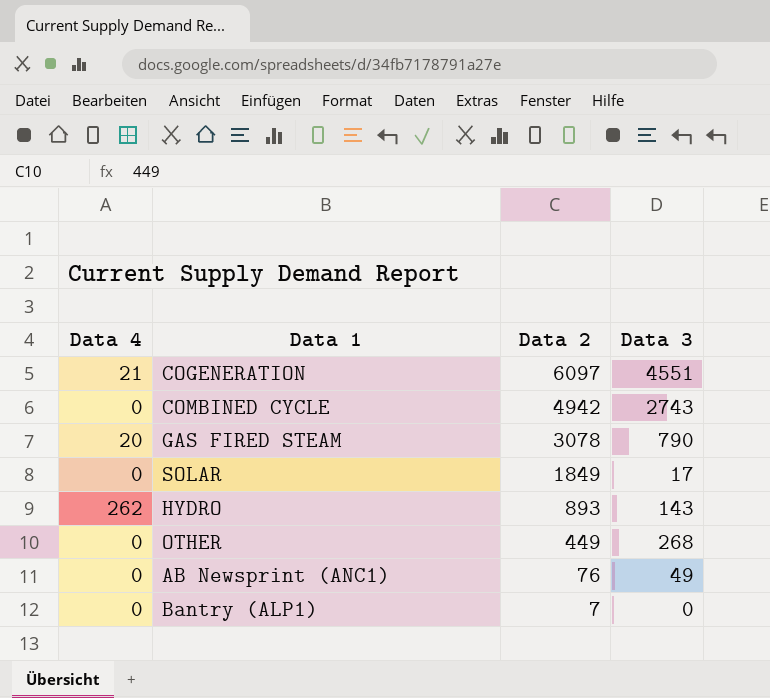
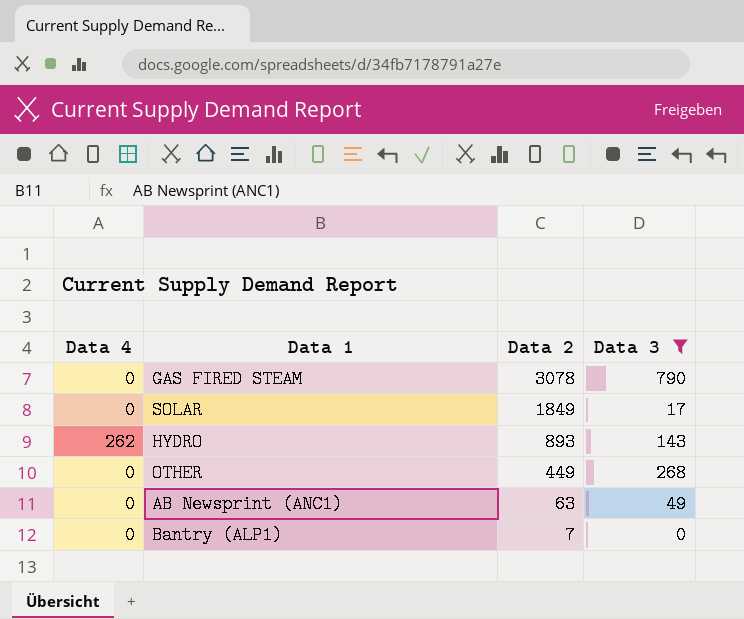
filter: none -> Data 3 <= 790
GAS FIRED STEAM | Data 4: 20 -> 0
AB Newsprint (ANC1) | Data 2: 76 -> 63

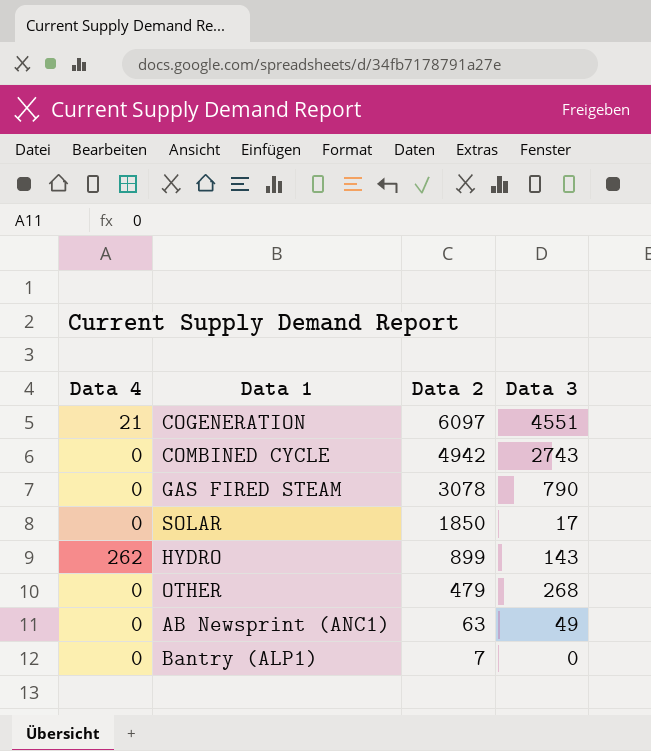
filter: Data 3 <= 790 -> none
SOLAR | Data 2: 1849 -> 1850
HYDRO | Data 2: 893 -> 899
OTHER | Data 2: 449 -> 479

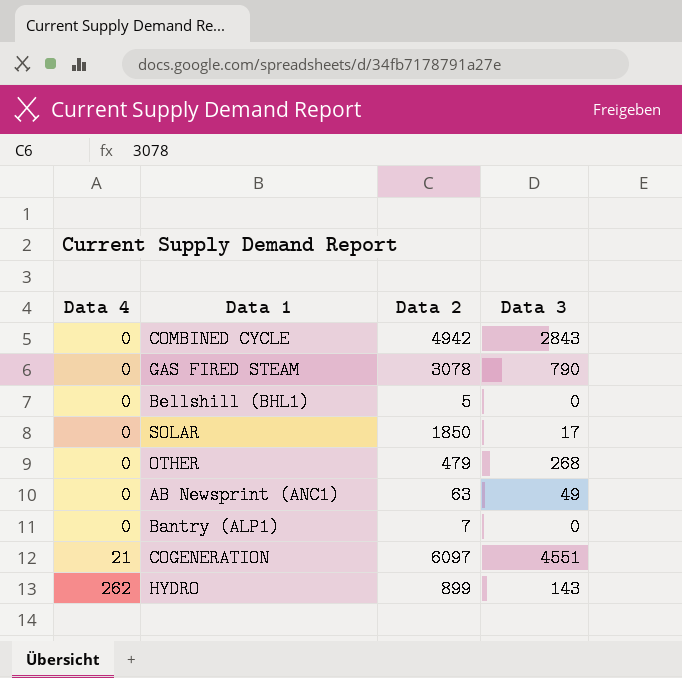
row order: Data 2 descending -> Data 4 ascending
COMBINED CYCLE | Data 3: 2743 -> 2843
row Bellshill (BHL1): none -> 0 | 5 | 0

